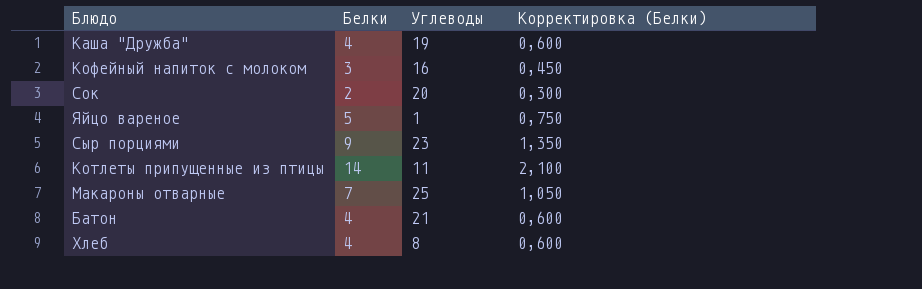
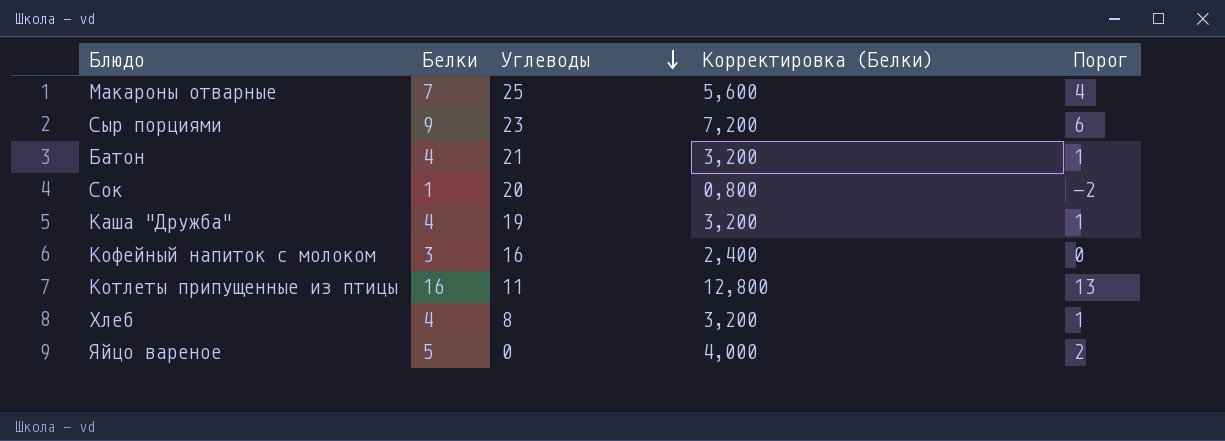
row order: none -> Углеводы descending
column Корректировка (Белки) | formula: [Белки] * 0,15 -> [Белки] * 0,8
column Порог | formula: none -> [Белки] - 3
Сок | Белки: 2 -> 1
Котлеты припущенные из птицы | Белки: 14 -> 16
Яйцо вареное | Углеводы: 1 -> 0

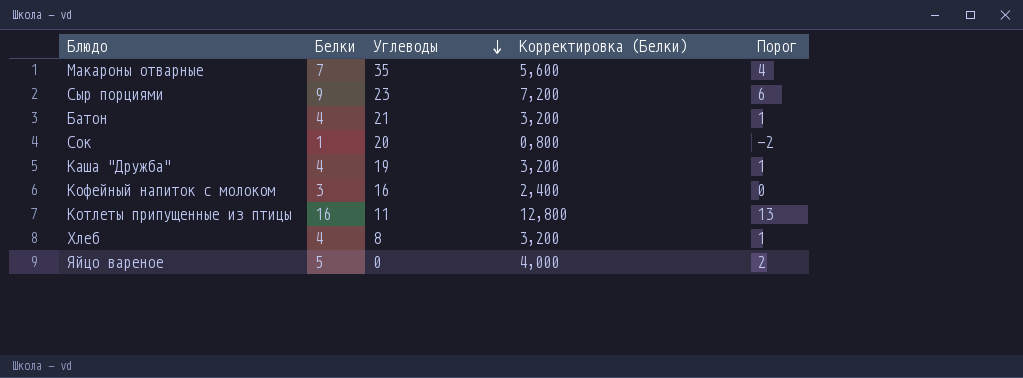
Макароны отварные | Углеводы: 25 -> 35

